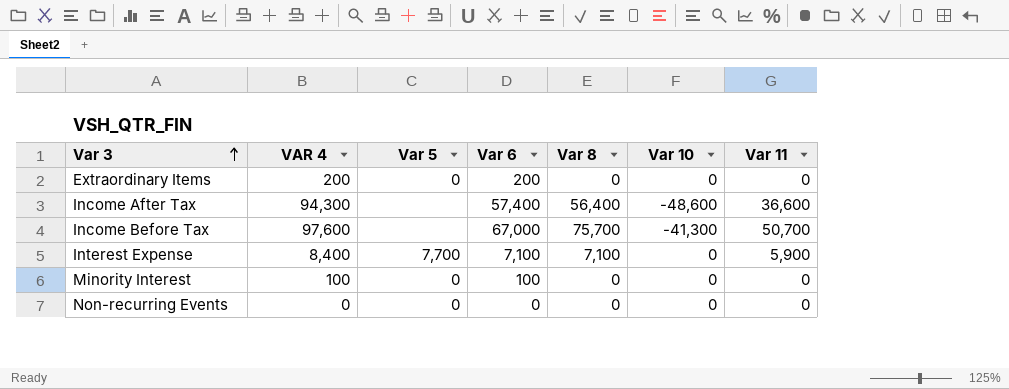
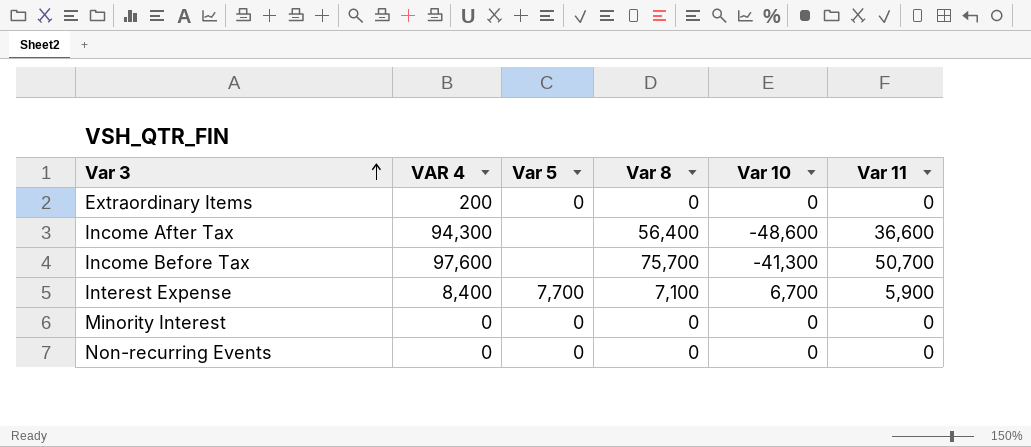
column Var 6 | position: 4 -> none
Interest Expense | Var 10: 0 -> 6,700
Minority Interest | VAR 4: 100 -> 0

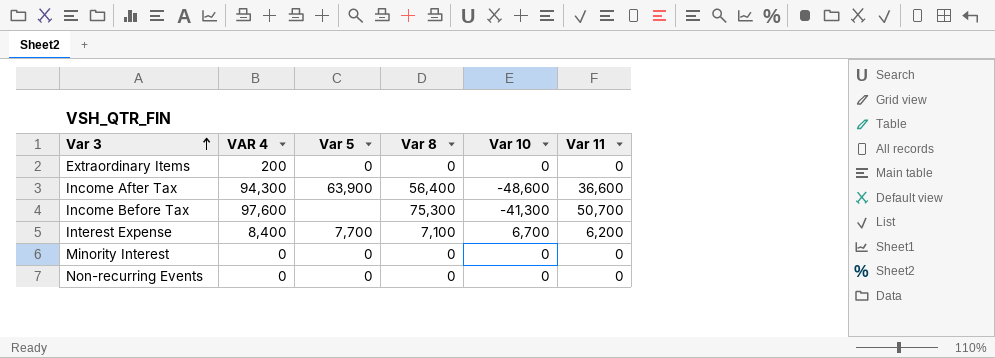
Income After Tax | Var 5: none -> 63,900
Income Before Tax | Var 8: 75,700 -> 75,300
Interest Expense | Var 11: 5,900 -> 6,200

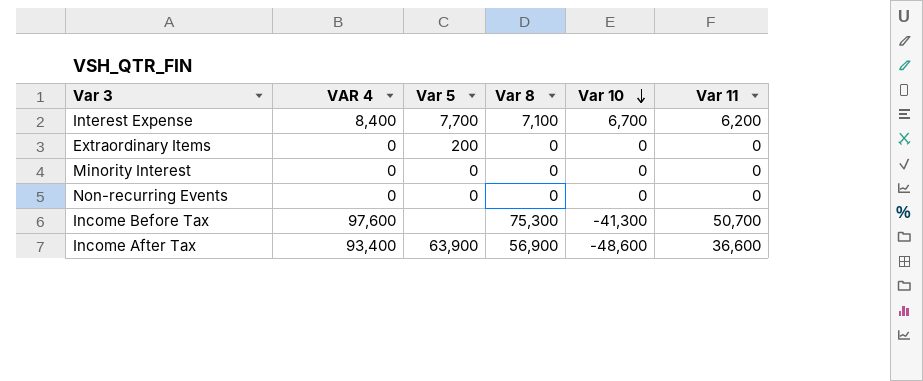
row order: Var 3 ascending -> Var 10 descending
Extraordinary Items | VAR 4: 200 -> 0
Extraordinary Items | Var 5: 0 -> 200
Income After Tax | VAR 4: 94,300 -> 93,400
Income After Tax | Var 8: 56,400 -> 56,900

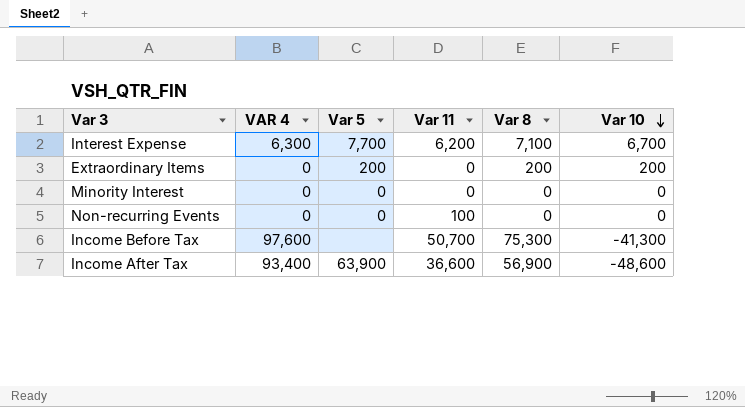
column Var 11 | position: 6 -> 4
Interest Expense | VAR 4: 8,400 -> 6,300
Extraordinary Items | Var 8: 0 -> 200
Extraordinary Items | Var 10: 0 -> 200
Non-recurring Events | Var 11: 0 -> 100

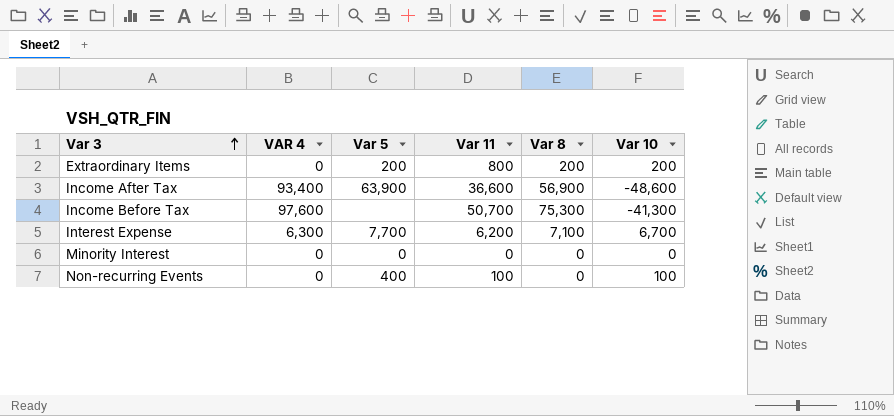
row order: Var 10 descending -> Var 3 ascending
Extraordinary Items | Var 11: 0 -> 800
Non-recurring Events | Var 5: 0 -> 400
Non-recurring Events | Var 10: 0 -> 100

